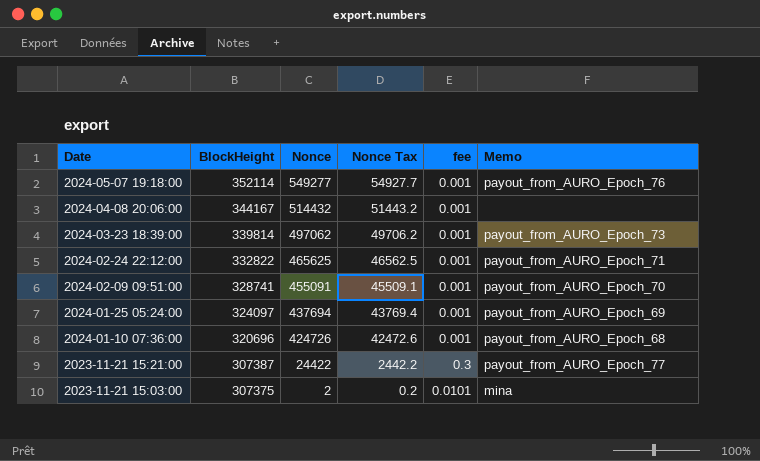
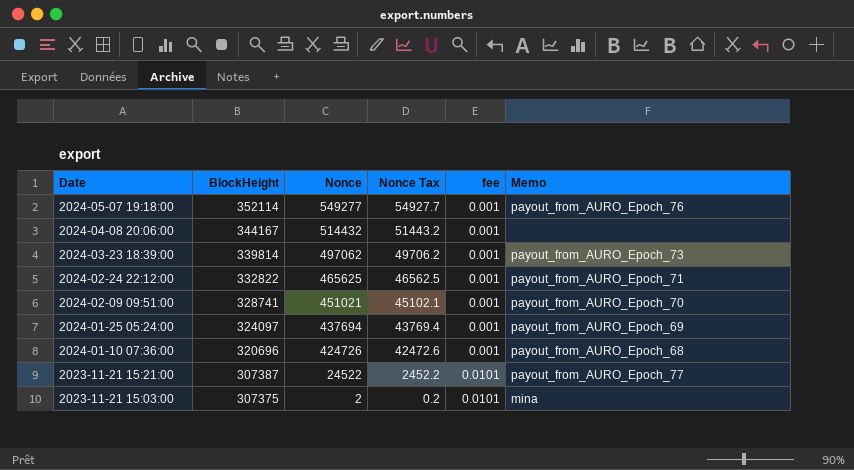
2024-02-09 09:51:00 | Nonce: 455091 -> 451021
2024-02-09 09:51:00 | Nonce Tax: 45509.1 -> 45102.1
2023-11-21 15:21:00 | Nonce: 24422 -> 24522
2023-11-21 15:21:00 | Nonce Tax: 2442.2 -> 2452.2
2023-11-21 15:21:00 | fee: 0.3 -> 0.0101

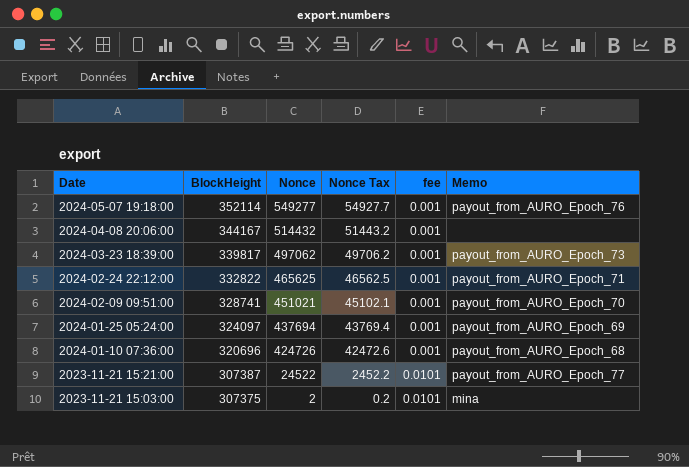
2024-03-23 18:39:00 | BlockHeight: 339814 -> 339817

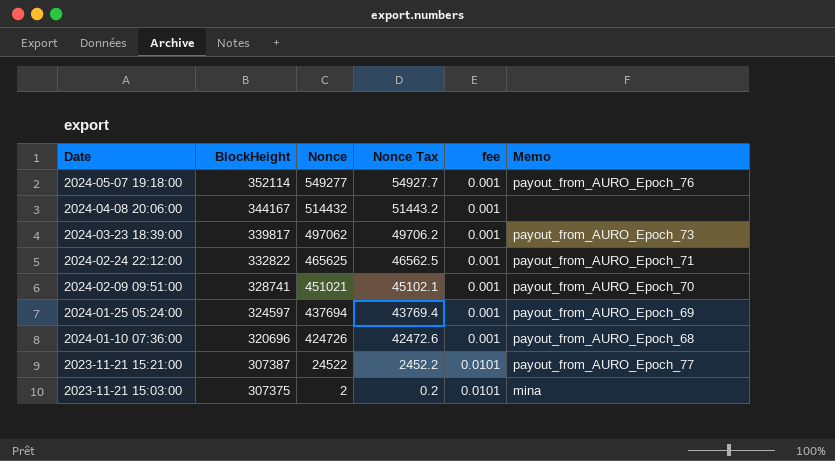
2024-01-25 05:24:00 | BlockHeight: 324097 -> 324597

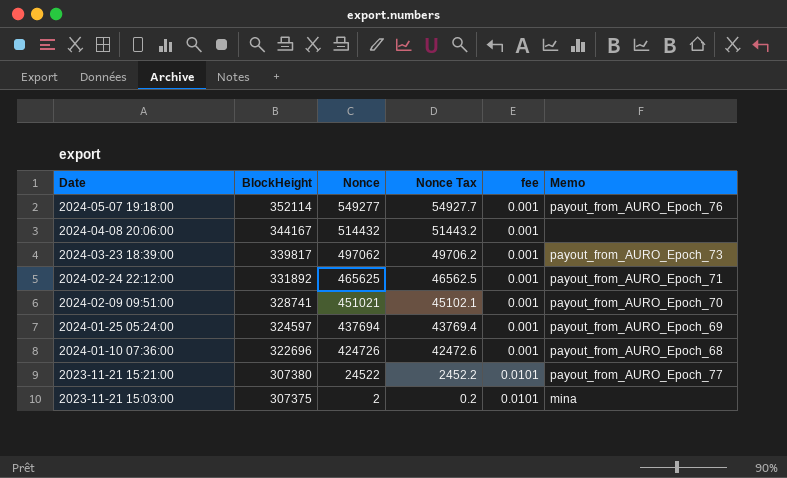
2024-02-24 22:12:00 | BlockHeight: 332822 -> 331892
2024-01-10 07:36:00 | BlockHeight: 320696 -> 322696
2023-11-21 15:21:00 | BlockHeight: 307387 -> 307380

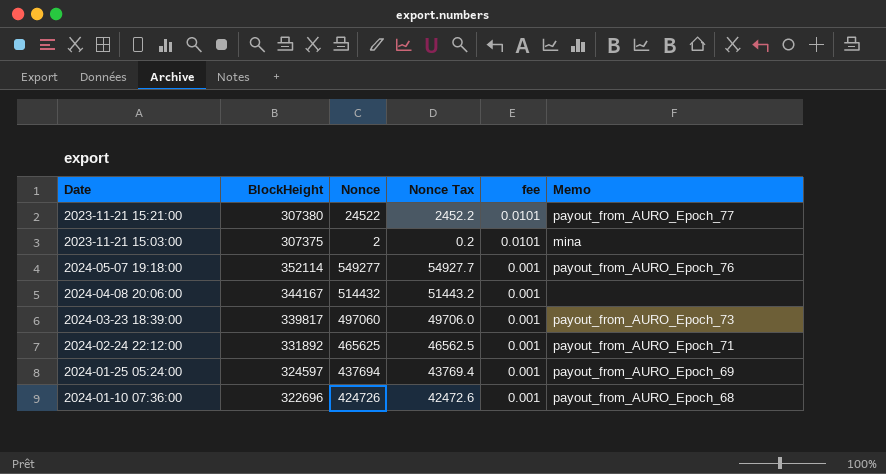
row order: Date descending -> fee descending
row 2024-02-09 09:51:00: 328741 | 451021 | 45102.1 | 0.001 | payout_from_AURO_Epoch_70 -> none
2024-03-23 18:39:00 | Nonce: 497062 -> 497060
2024-03-23 18:39:00 | Nonce Tax: 49706.2 -> 49706.0

